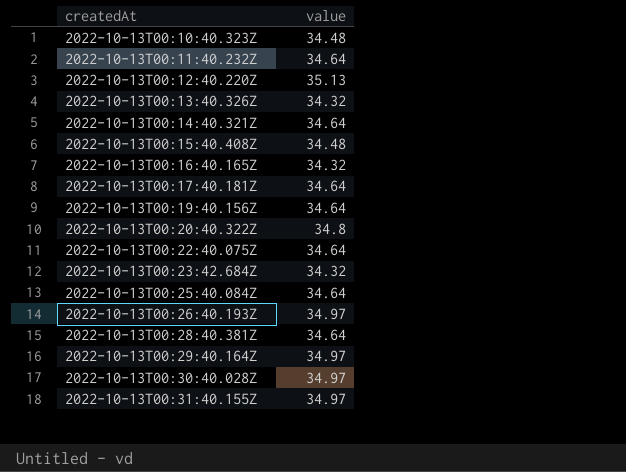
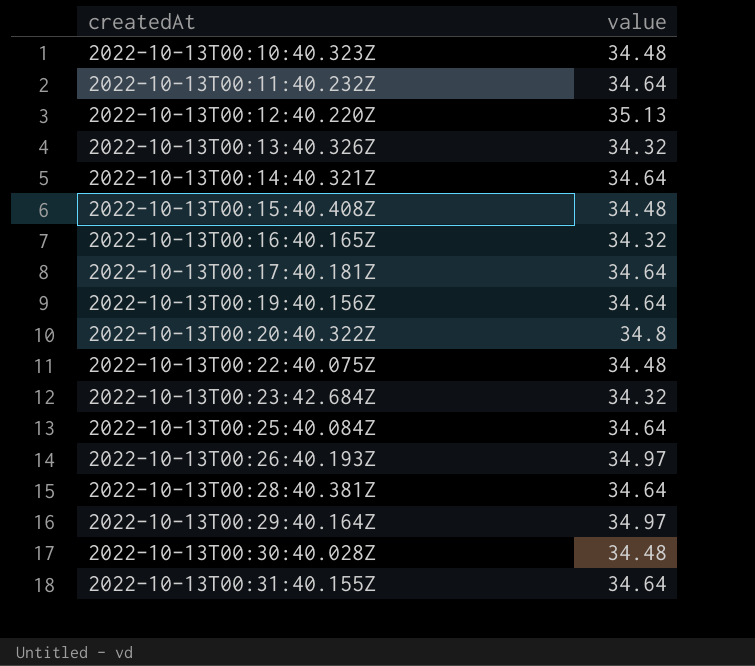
2022-10-13T00:22:40.075Z | value: 34.64 -> 34.48
2022-10-13T00:30:40.028Z | value: 34.97 -> 34.48
2022-10-13T00:31:40.155Z | value: 34.97 -> 34.64

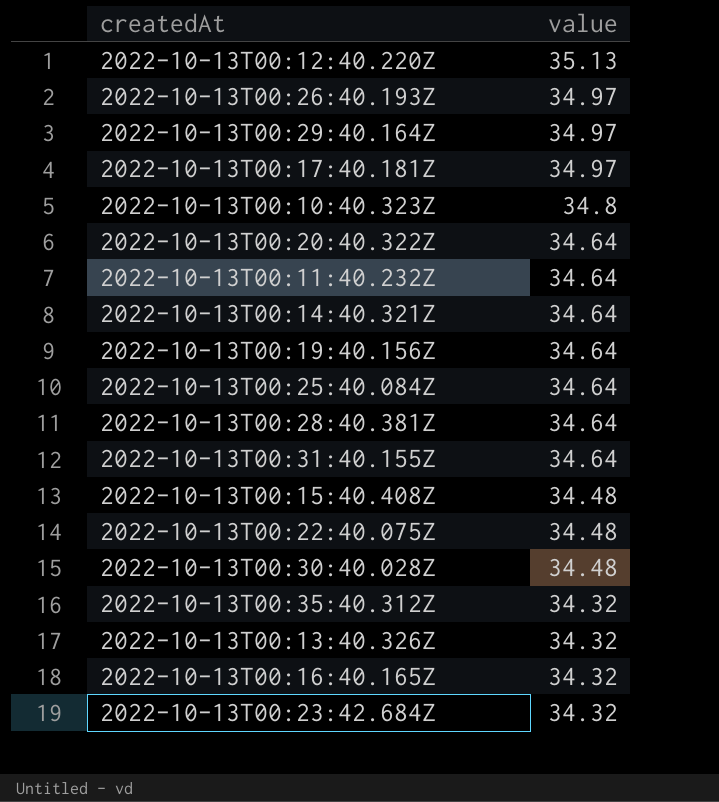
row order: createdAt ascending -> value descending
2022-10-13T00:17:40.181Z | value: 34.64 -> 34.97
2022-10-13T00:10:40.323Z | value: 34.48 -> 34.8
2022-10-13T00:20:40.322Z | value: 34.8 -> 34.64
row 2022-10-13T00:35:40.312Z: none -> 34.32

